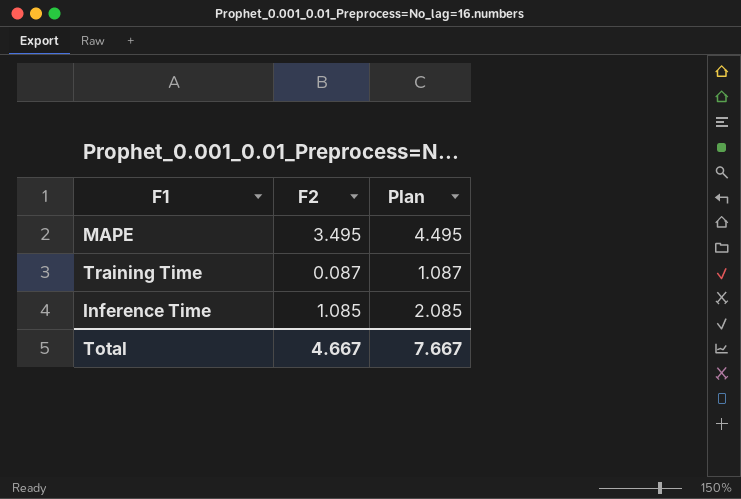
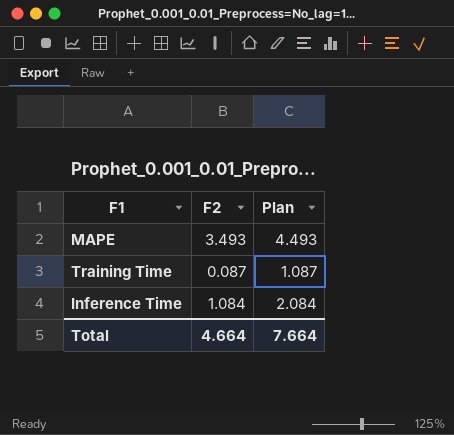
MAPE | F2: 3.495 -> 3.493
MAPE | Plan: 4.495 -> 4.493
Inference Time | F2: 1.085 -> 1.084
Inference Time | Plan: 2.085 -> 2.084
Total | F2: 4.667 -> 4.664
Total | Plan: 7.667 -> 7.664

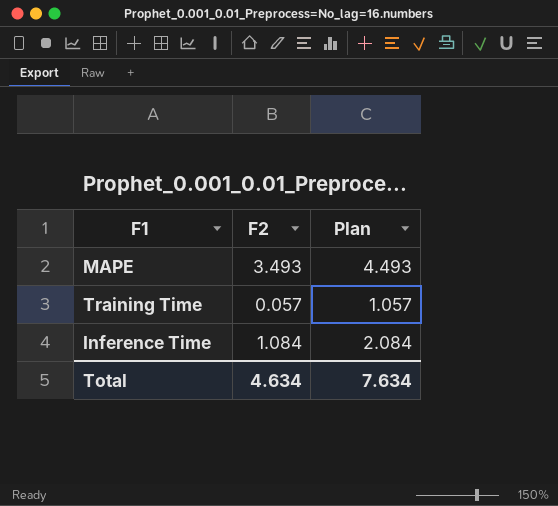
Training Time | F2: 0.087 -> 0.057
Training Time | Plan: 1.087 -> 1.057
Total | F2: 4.664 -> 4.634
Total | Plan: 7.664 -> 7.634

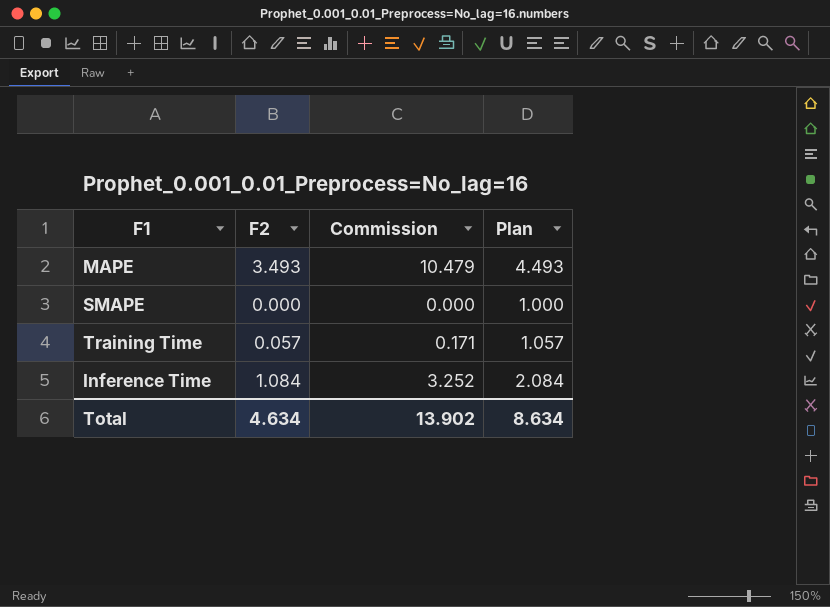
column Commission | formula: none -> [F2] * 3
row SMAPE: none -> 0.000 | 0.000 | 1.000
Total | Plan: 7.634 -> 8.634

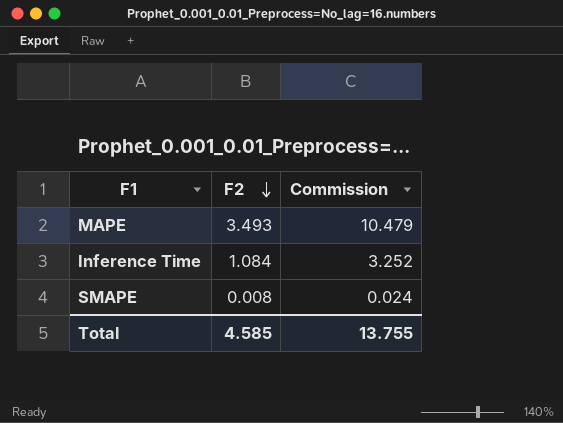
row order: none -> F2 descending
column Plan | formula: [F2] + 1 -> none
row Training Time: 0.057 | 0.171 | 1.057 -> none
SMAPE | F2: 0.000 -> 0.008
SMAPE | Commission: 0.000 -> 0.024
Total | F2: 4.634 -> 4.585
Total | Commission: 13.902 -> 13.755

